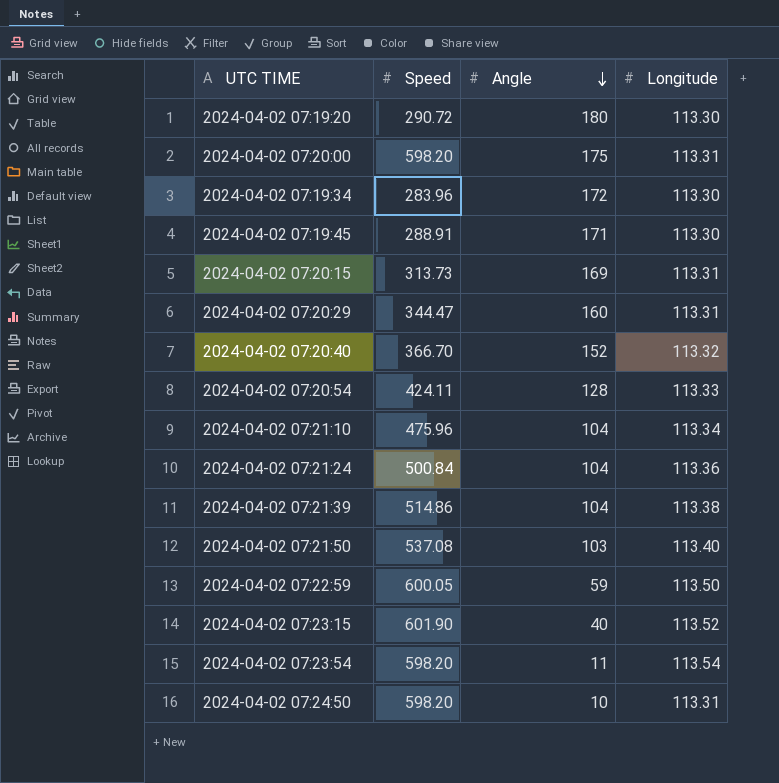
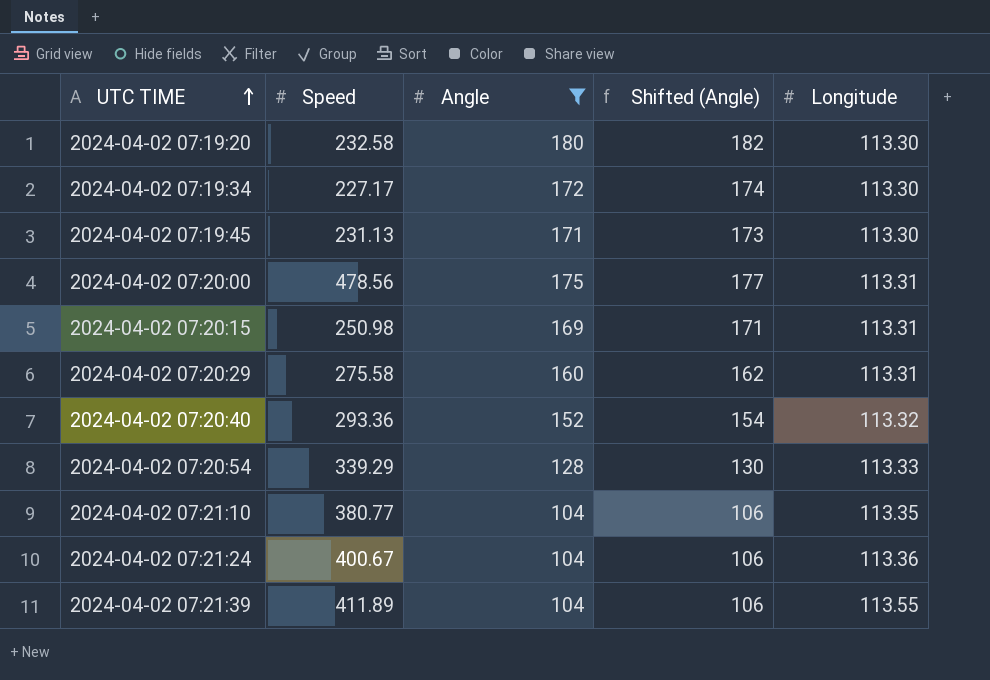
filter: none -> Angle >= 104
row order: Angle descending -> UTC TIME ascending
column Shifted (Angle) | formula: none -> [Angle] + 2
2024-04-02 07:19:20 | Speed: 290.72 -> 232.58
2024-04-02 07:19:34 | Speed: 283.96 -> 227.17
2024-04-02 07:19:45 | Speed: 288.91 -> 231.13
2024-04-02 07:20:00 | Speed: 598.20 -> 478.56
2024-04-02 07:20:15 | Speed: 313.73 -> 250.98
2024-04-02 07:20:29 | Speed: 344.47 -> 275.58
2024-04-02 07:20:40 | Speed: 366.70 -> 293.36
2024-04-02 07:20:54 | Speed: 424.11 -> 339.29
2024-04-02 07:21:10 | Speed: 475.96 -> 380.77
2024-04-02 07:21:10 | Longitude: 113.34 -> 113.35
2024-04-02 07:21:24 | Speed: 500.84 -> 400.67
2024-04-02 07:21:39 | Speed: 514.86 -> 411.89
2024-04-02 07:21:39 | Longitude: 113.38 -> 113.55

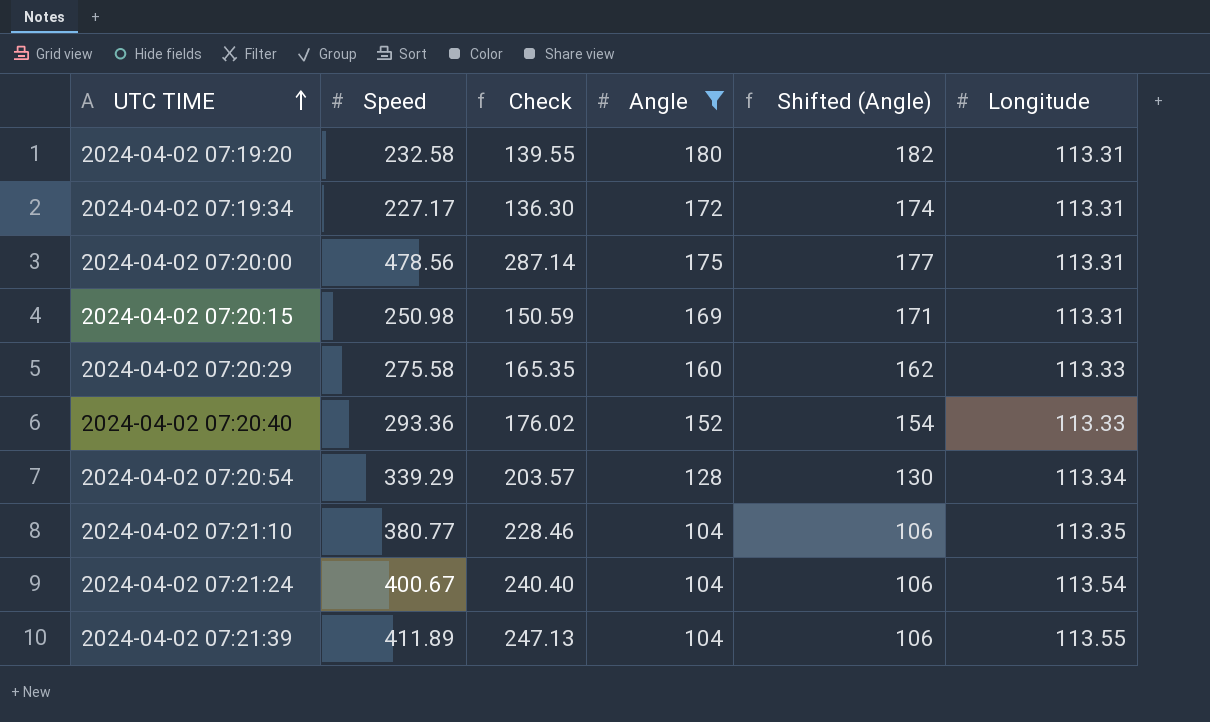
column Check | formula: none -> [Speed] * 0.6
row 2024-04-02 07:19:45: 231.13 | 171 | 173 | 113.30 -> none
2024-04-02 07:19:20 | Longitude: 113.30 -> 113.31
2024-04-02 07:19:34 | Longitude: 113.30 -> 113.31
2024-04-02 07:20:29 | Longitude: 113.31 -> 113.33
2024-04-02 07:20:40 | Longitude: 113.32 -> 113.33
2024-04-02 07:20:54 | Longitude: 113.33 -> 113.34
2024-04-02 07:21:24 | Longitude: 113.36 -> 113.54

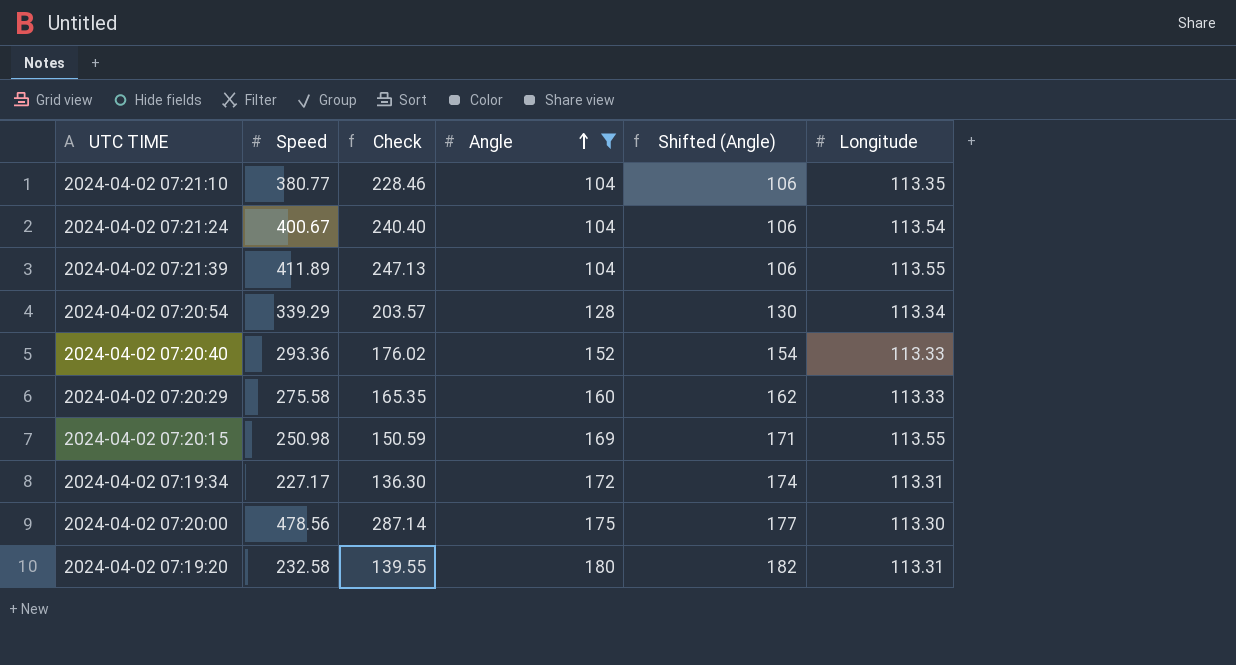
row order: UTC TIME ascending -> Angle ascending
2024-04-02 07:20:15 | Longitude: 113.31 -> 113.55
2024-04-02 07:20:00 | Longitude: 113.31 -> 113.30

